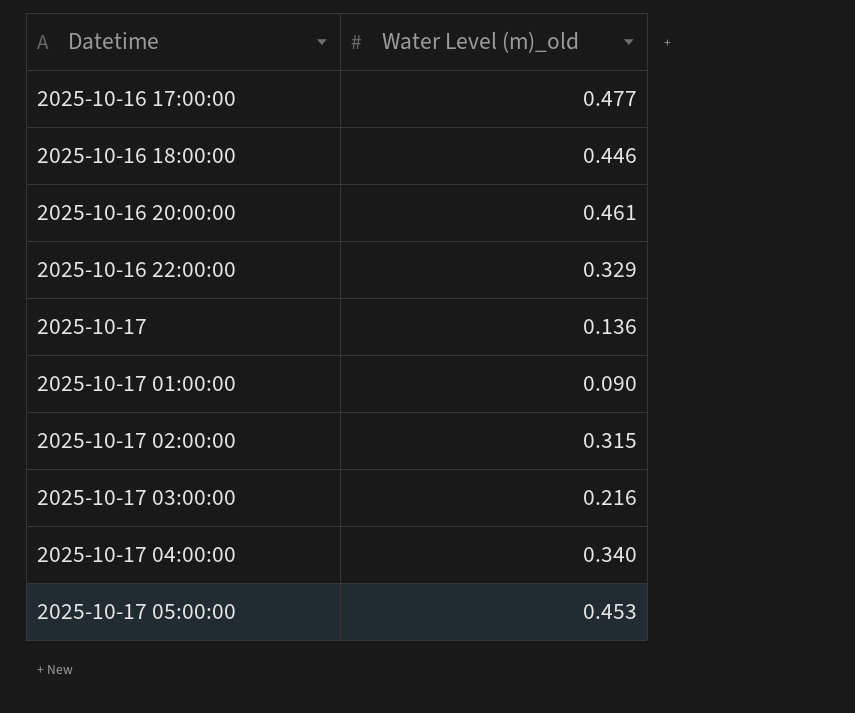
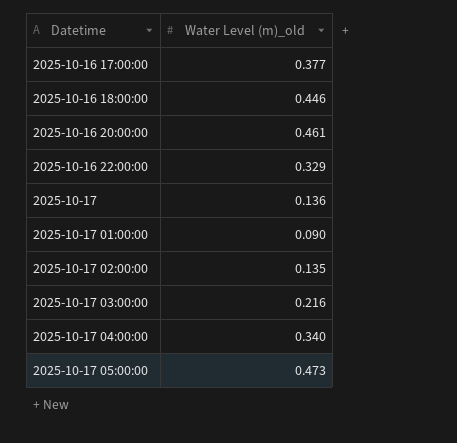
2025-10-16 17:00:00 | Water Level (m)_old: 0.477 -> 0.377
2025-10-17 02:00:00 | Water Level (m)_old: 0.315 -> 0.135
2025-10-17 05:00:00 | Water Level (m)_old: 0.453 -> 0.473

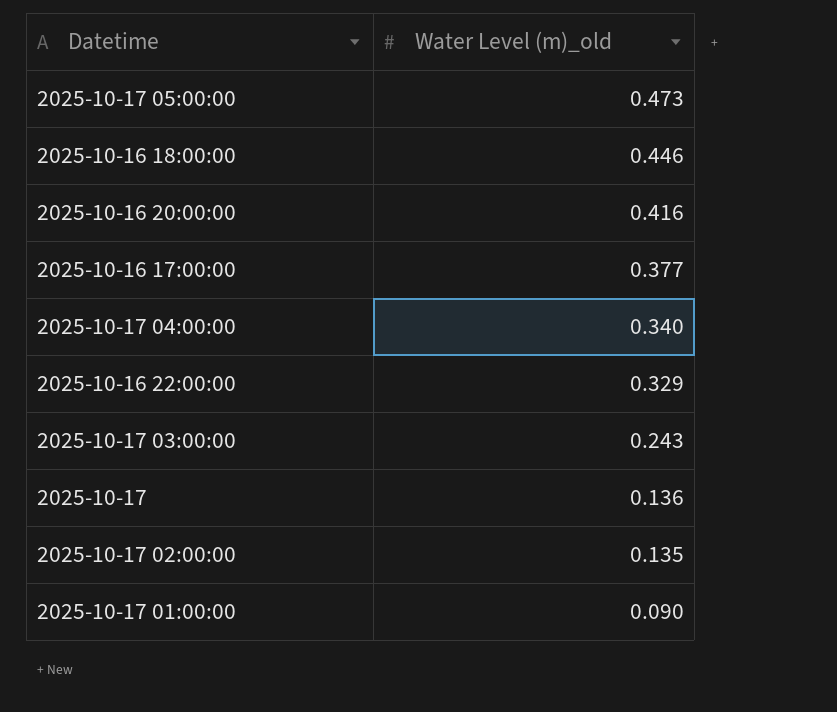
row order: Datetime ascending -> Water Level (m)_old descending
2025-10-16 20:00:00 | Water Level (m)_old: 0.461 -> 0.416
2025-10-17 03:00:00 | Water Level (m)_old: 0.216 -> 0.243

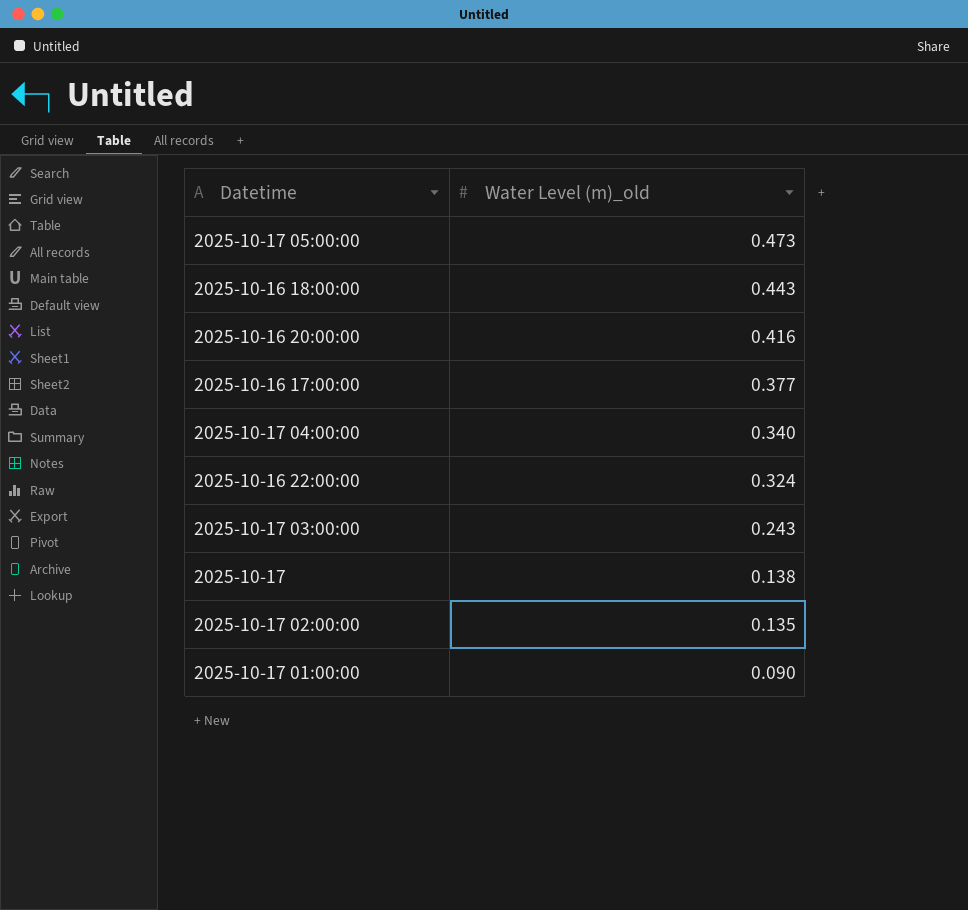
2025-10-16 18:00:00 | Water Level (m)_old: 0.446 -> 0.443
2025-10-16 22:00:00 | Water Level (m)_old: 0.329 -> 0.324
2025-10-17 | Water Level (m)_old: 0.136 -> 0.138

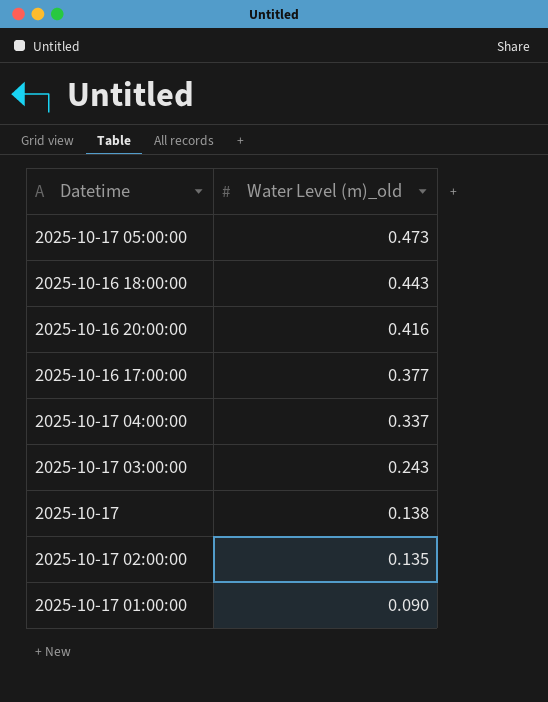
row 2025-10-16 22:00:00: 0.324 -> none
2025-10-17 04:00:00 | Water Level (m)_old: 0.340 -> 0.337

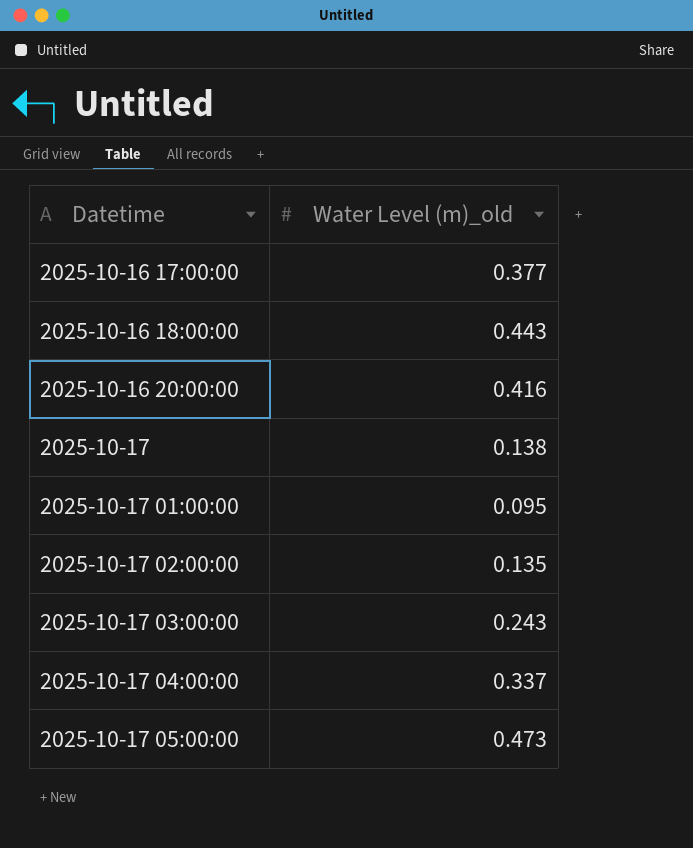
row order: Water Level (m)_old descending -> Datetime ascending
2025-10-17 01:00:00 | Water Level (m)_old: 0.090 -> 0.095

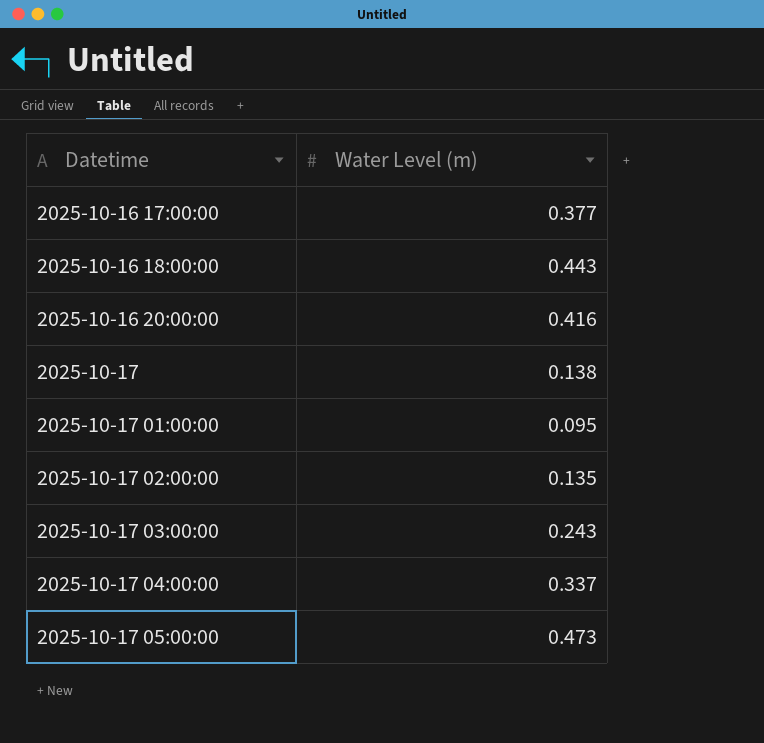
column name: Water Level (m)_old -> Water Level (m)

